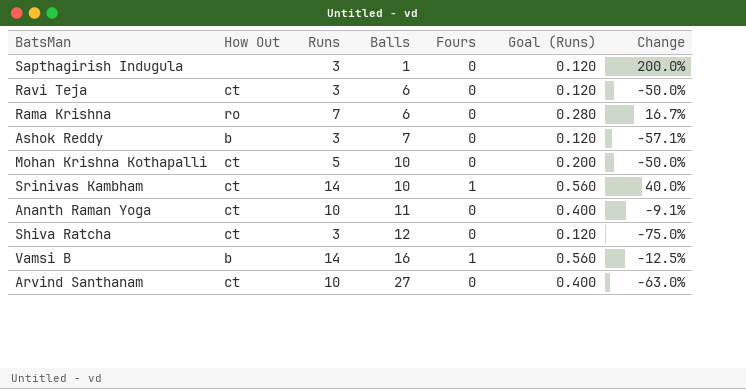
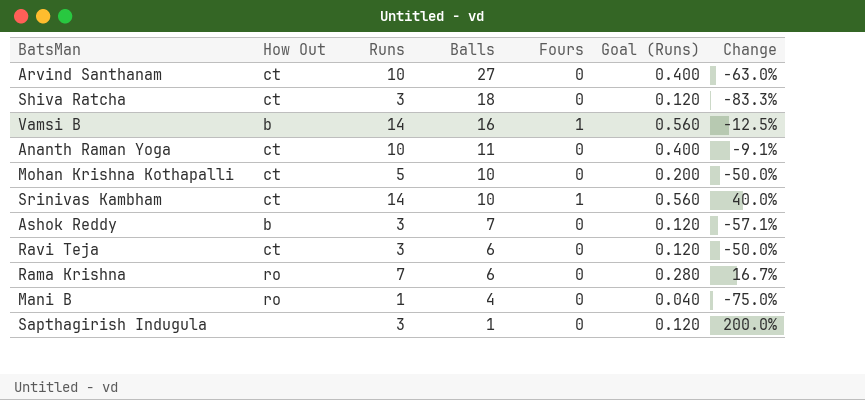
row order: Balls ascending -> Balls descending
Shiva Ratcha | Balls: 12 -> 18
Shiva Ratcha | Change: -75.0% -> -83.3%
row Mani B: none -> ro | 1 | 4 | 0 | 0.040 | -75.0%

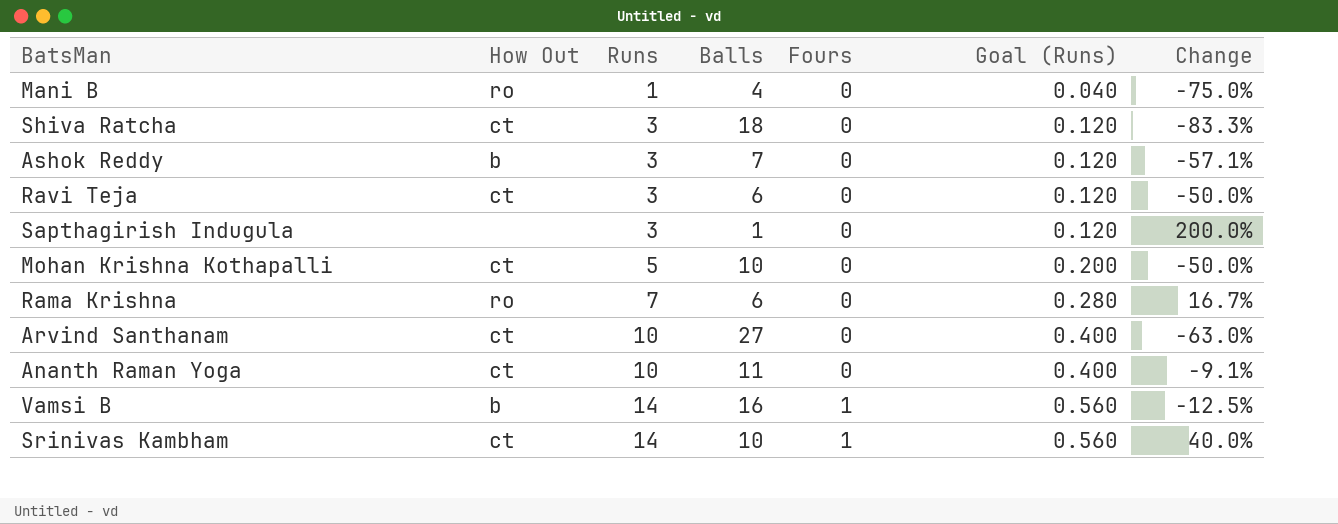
row order: Balls descending -> Runs ascending

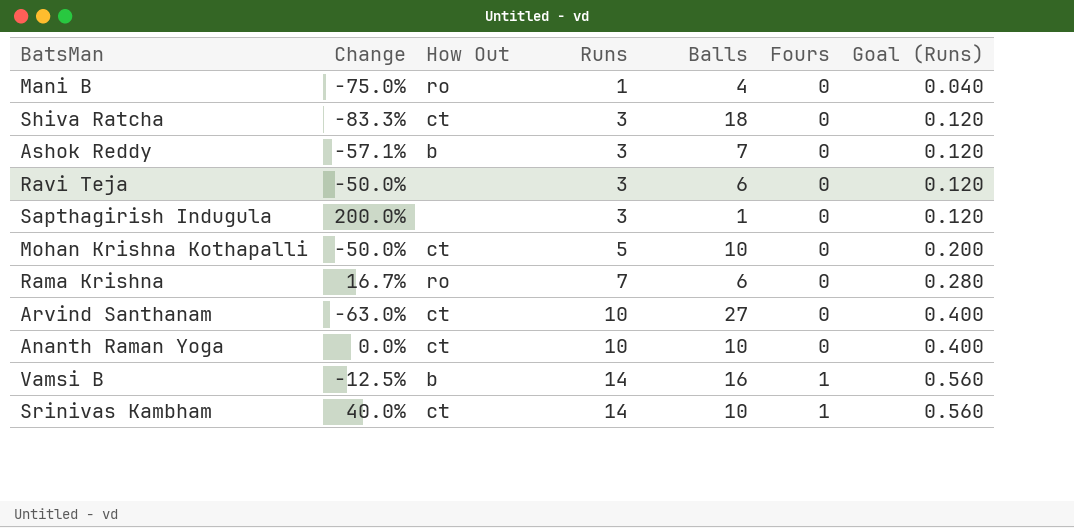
column Change | position: 7 -> 2
Ravi Teja | How Out: ct -> none
Ananth Raman Yoga | Change: -9.1% -> 0.0%
Ananth Raman Yoga | Balls: 11 -> 10

